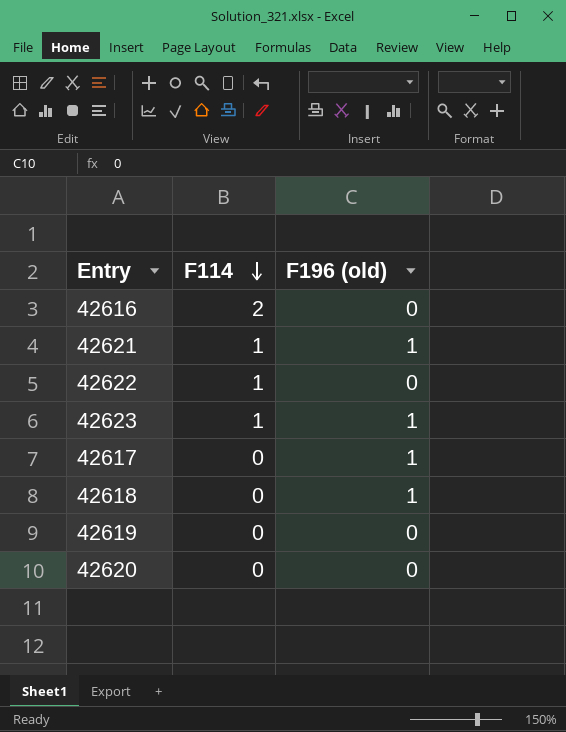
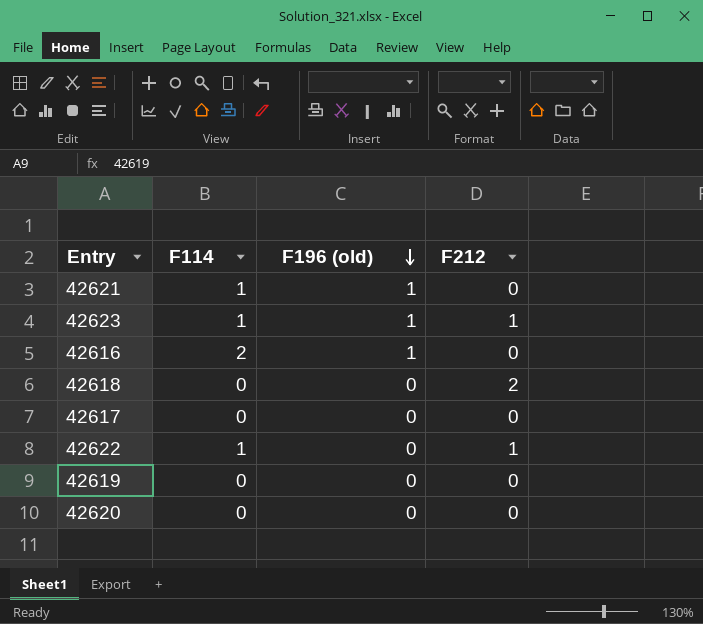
row order: F114 descending -> F196 (old) descending
column F212 | position: none -> 4
42616 | F196 (old): 0 -> 1
42618 | F196 (old): 1 -> 0
42617 | F196 (old): 1 -> 0

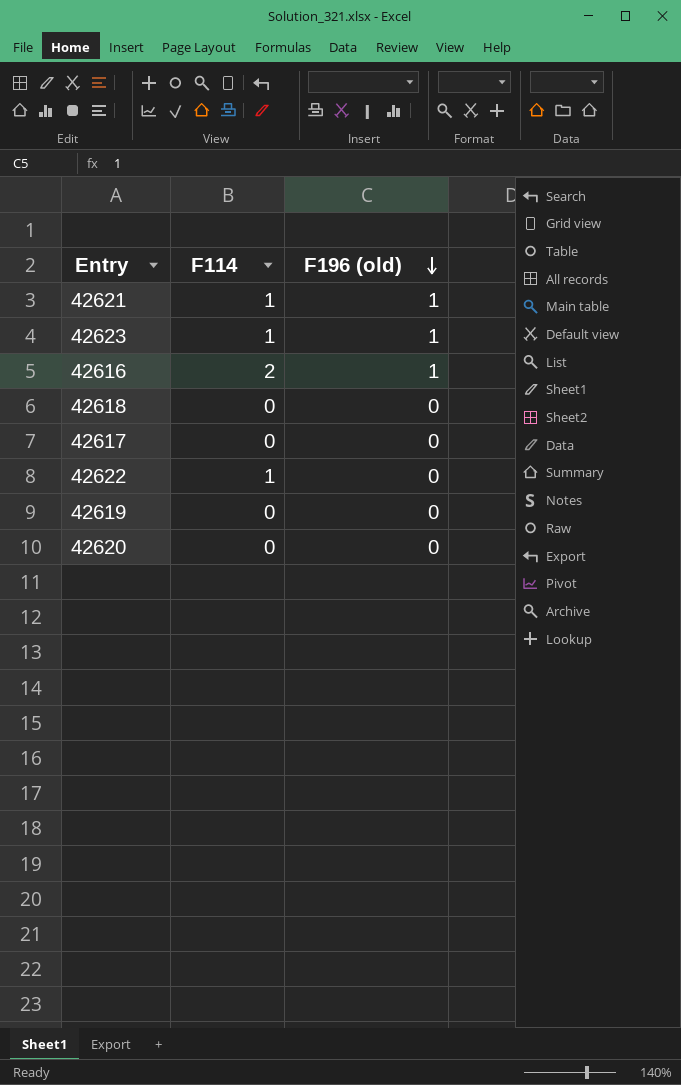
column F212 | position: 4 -> none

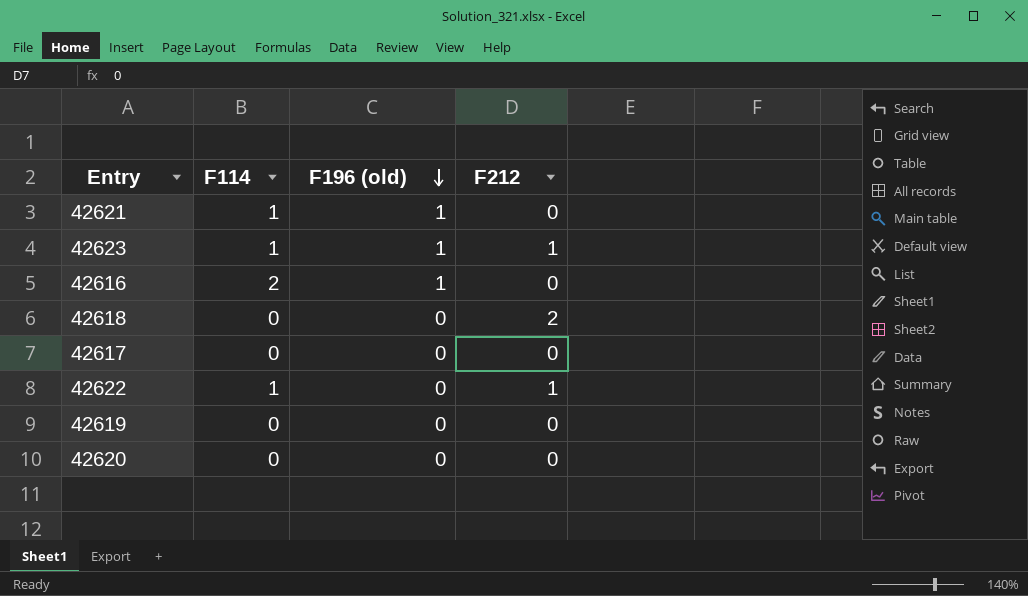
column F212 | position: none -> 4

